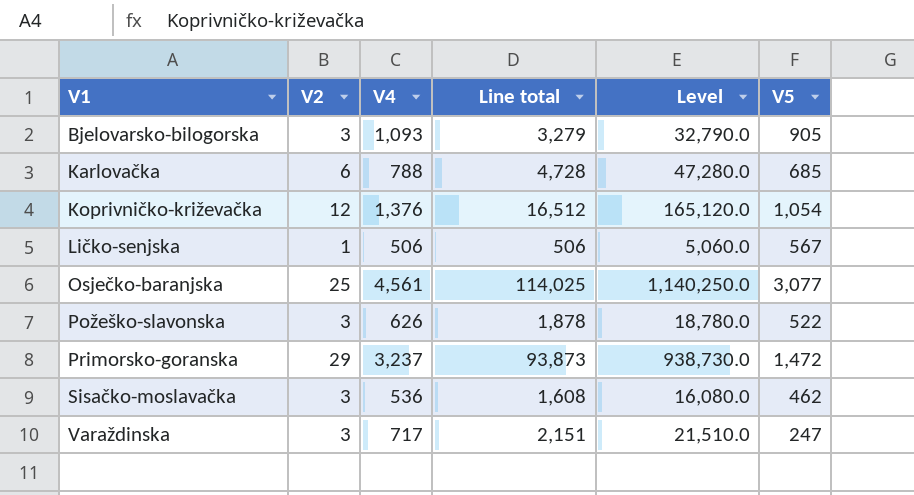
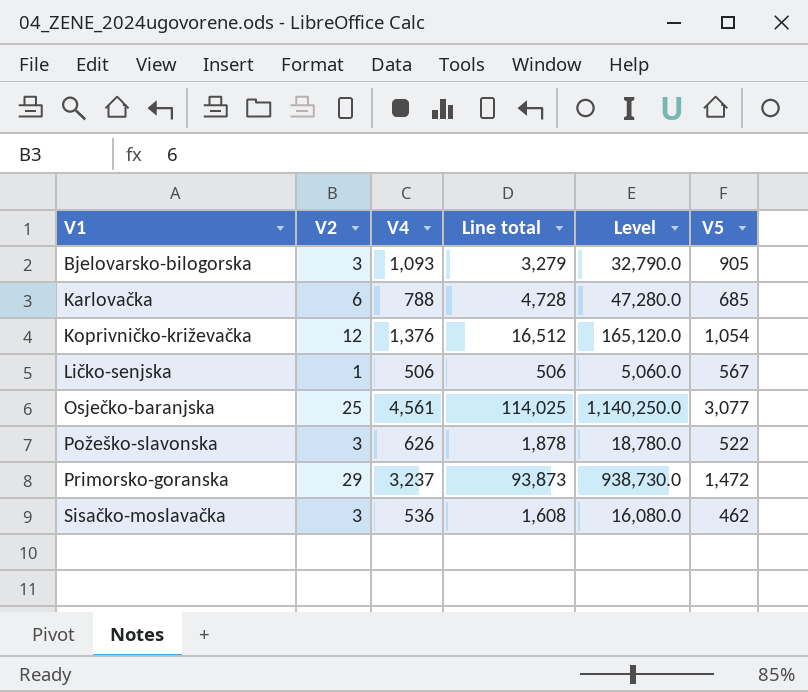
row Varaždinska: 3 | 717 | 2,151 | 21,510.0 | 247 -> none

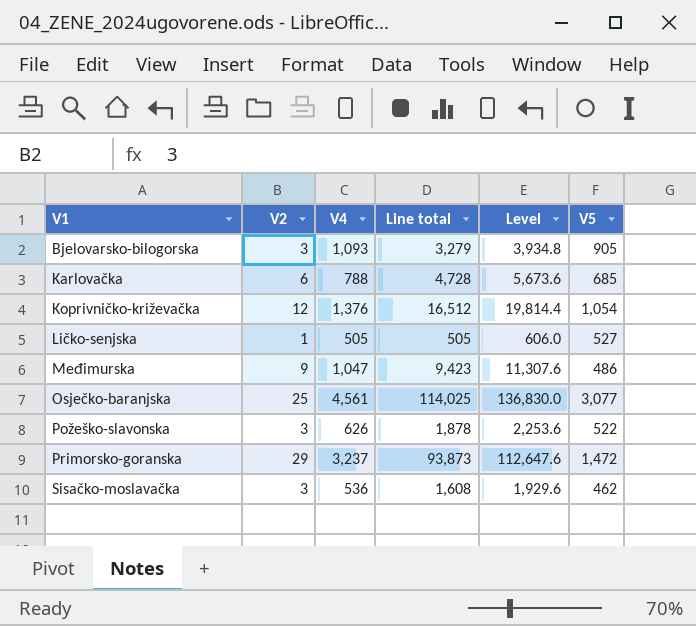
column Level | formula: [Line total] * 10 -> [Line total] * 1.2
Ličko-senjska | V4: 506 -> 505
Ličko-senjska | Line total: 506 -> 505
Ličko-senjska | V5: 567 -> 527
row Međimurska: none -> 9 | 1,047 | 9,423 | 11,307.6 | 486

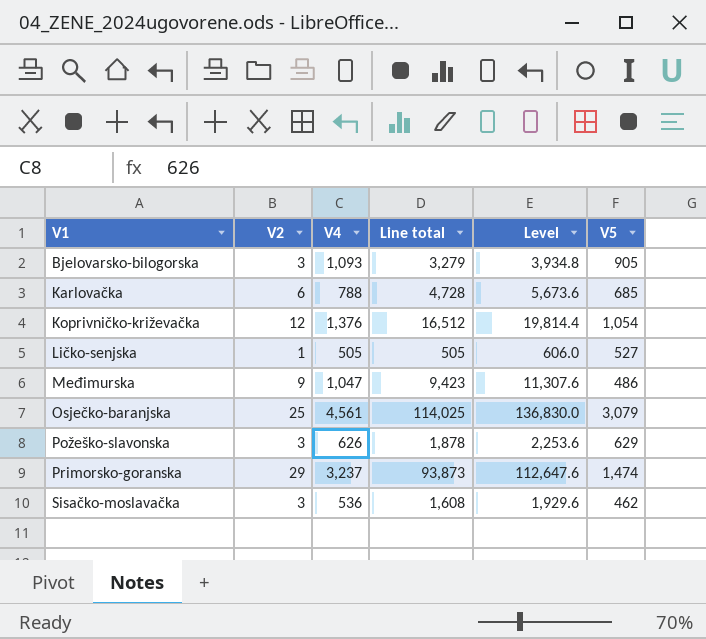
Osječko-baranjska | V5: 3,077 -> 3,079
Požeško-slavonska | V5: 522 -> 629
Primorsko-goranska | V5: 1,472 -> 1,474

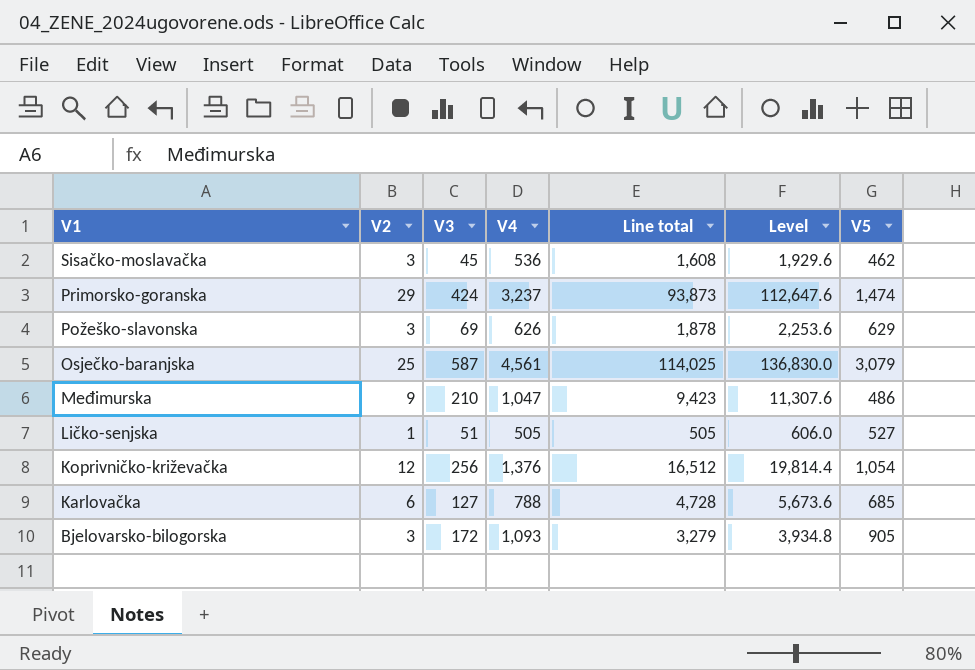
row order: V1 ascending -> V1 descending
column V3 | position: none -> 3

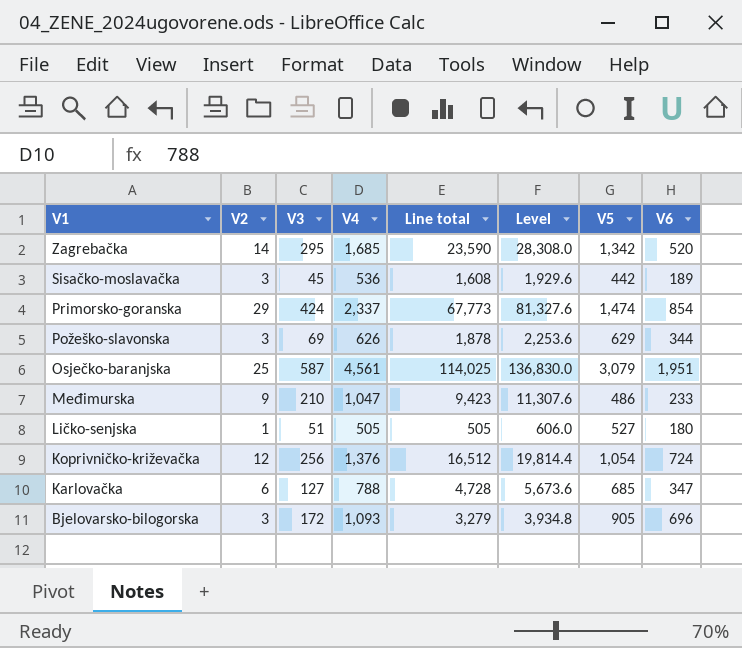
column V6 | position: none -> 8
row Zagrebačka: none -> 14 | 295 | 1,685 | 23,590 | 28,308.0 | 1,342 | 520
Sisačko-moslavačka | V5: 462 -> 442
Primorsko-goranska | V4: 3,237 -> 2,337
Primorsko-goranska | Line total: 93,873 -> 67,773
Primorsko-goranska | Level: 112,647.6 -> 81,327.6

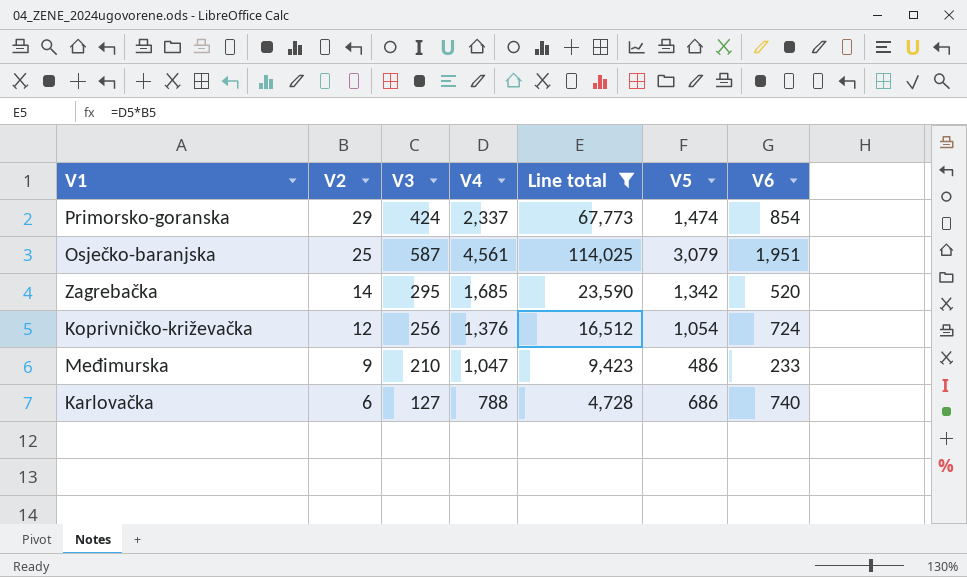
filter: none -> Line total >= 4,728
row order: V1 descending -> V2 descending
column Level | formula: [Line total] * 1.2 -> none
Karlovačka | V5: 685 -> 686
Karlovačka | V6: 347 -> 740

